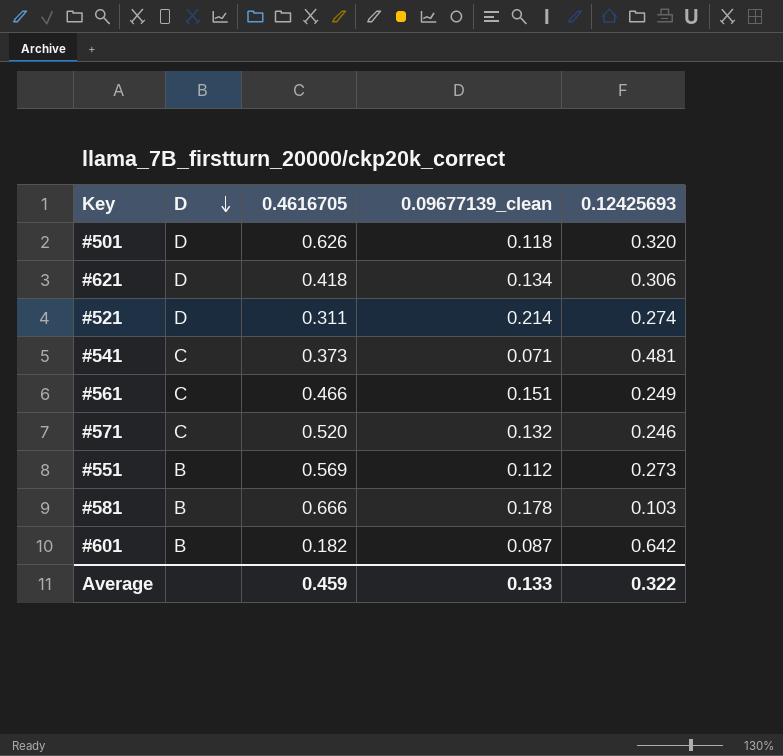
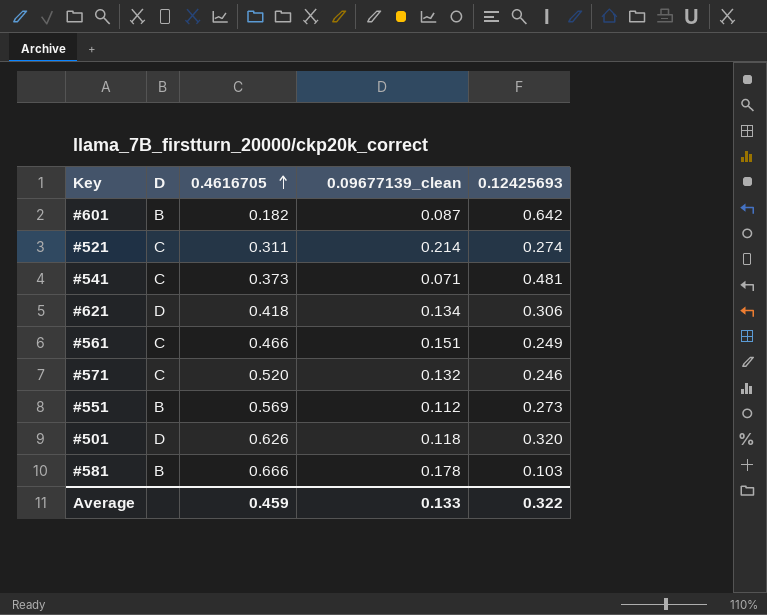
row order: D descending -> 0.4616705 ascending
#521 | D: D -> C

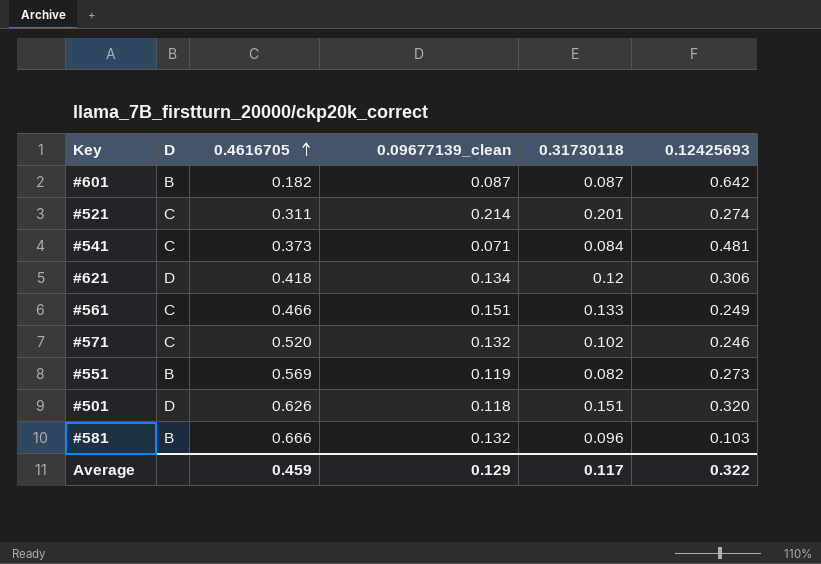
column 0.31730118 | position: none -> 5
#551 | 0.09677139_clean: 0.112 -> 0.119
#581 | 0.09677139_clean: 0.178 -> 0.132
Average | 0.09677139_clean: 0.133 -> 0.129

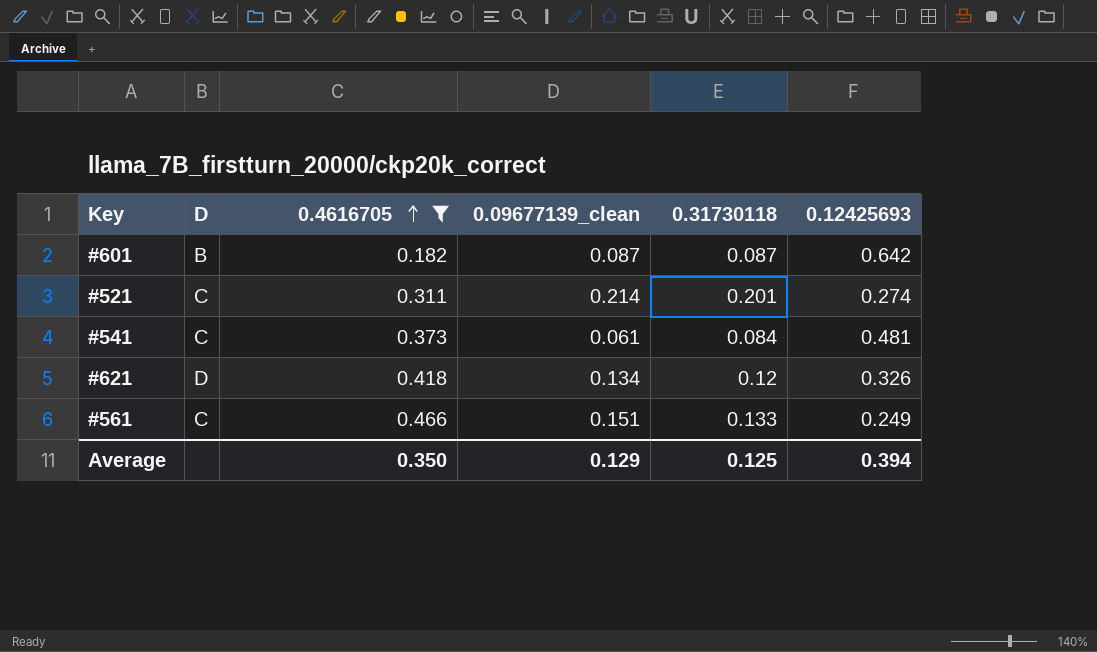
filter: none -> 0.4616705 <= 0.466
#541 | 0.09677139_clean: 0.071 -> 0.061
#621 | 0.12425693: 0.306 -> 0.326
Average | 0.4616705: 0.459 -> 0.350
Average | 0.31730118: 0.117 -> 0.125
Average | 0.12425693: 0.322 -> 0.394

